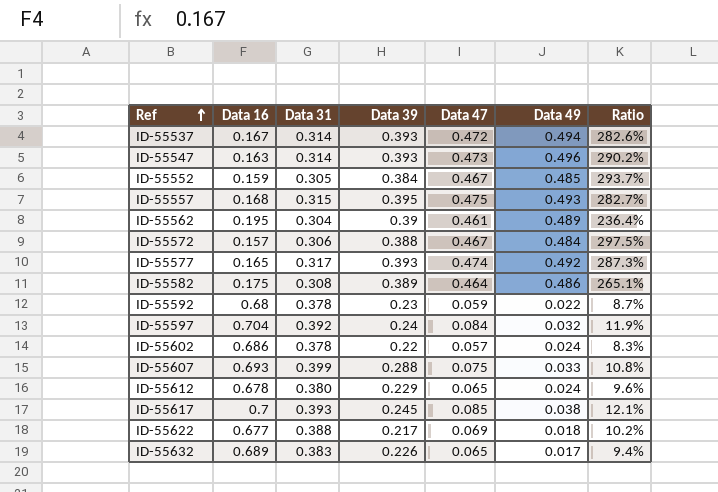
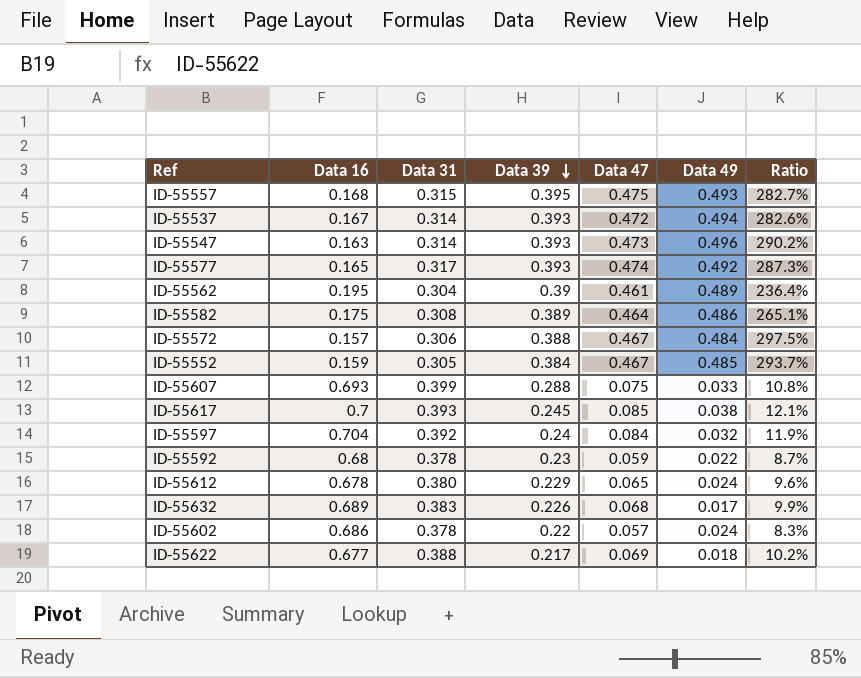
row order: Ref ascending -> Data 39 descending
ID-55632 | Data 47: 0.065 -> 0.068
ID-55632 | Ratio: 9.4% -> 9.9%

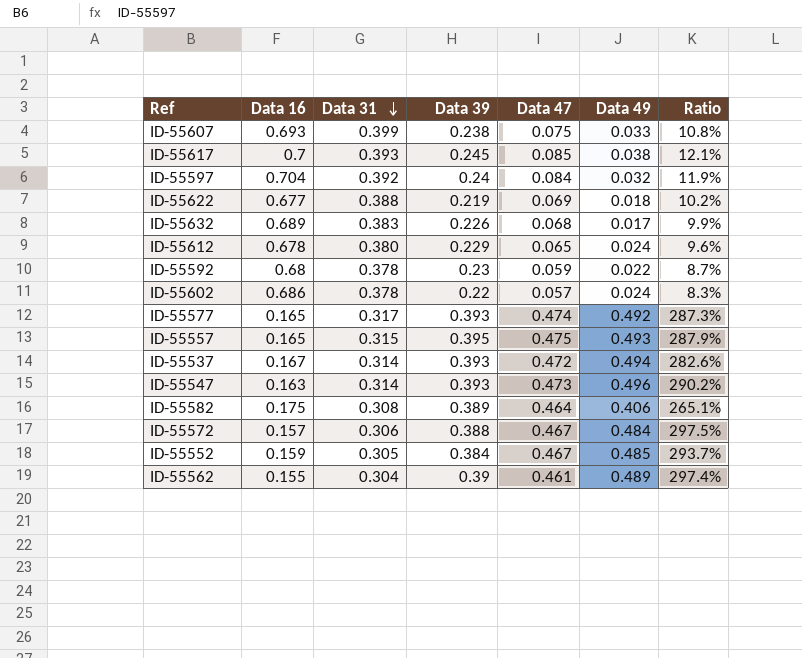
row order: Data 39 descending -> Data 31 descending
ID-55607 | Data 39: 0.288 -> 0.238
ID-55622 | Data 39: 0.217 -> 0.219
ID-55557 | Data 16: 0.168 -> 0.165
ID-55557 | Ratio: 282.7% -> 287.9%
ID-55582 | Data 49: 0.486 -> 0.406
ID-55562 | Data 16: 0.195 -> 0.155
ID-55562 | Ratio: 236.4% -> 297.4%

